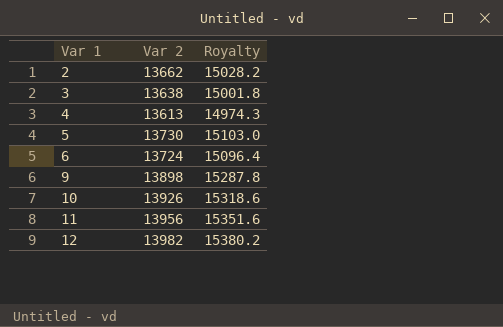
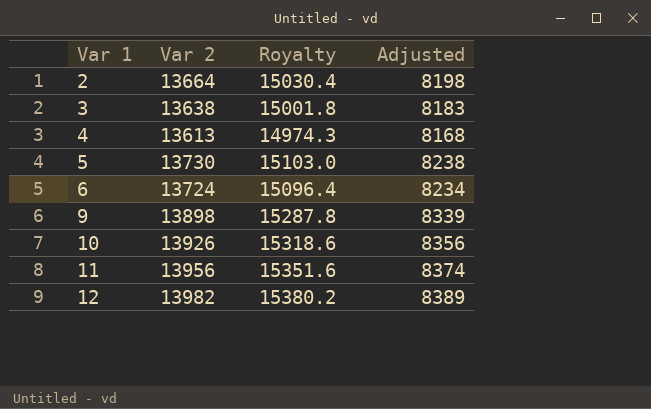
column Adjusted | formula: none -> [Var 2] * 0.6
2 | Var 2: 13662 -> 13664
2 | Royalty: 15028.2 -> 15030.4

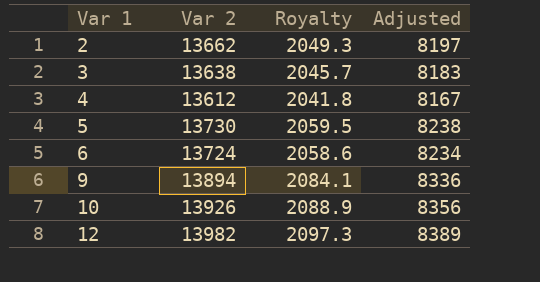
column Royalty | formula: [Var 2] * 1.1 -> [Var 2] * 0.15
row 11: 13956 | 15351.6 | 8374 -> none
2 | Var 2: 13664 -> 13662
2 | Adjusted: 8198 -> 8197
4 | Var 2: 13613 -> 13612
4 | Adjusted: 8168 -> 8167
9 | Var 2: 13898 -> 13894
9 | Adjusted: 8339 -> 8336

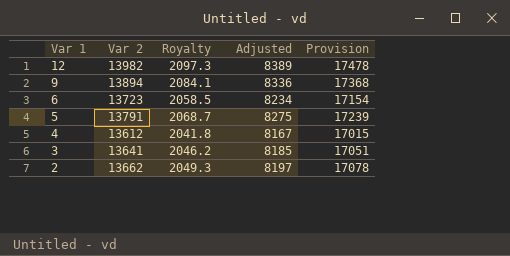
row order: Var 1 ascending -> Var 1 descending
column Provision | formula: none -> [Var 2] * 1.25
row 10: 13926 | 2088.9 | 8356 -> none
6 | Var 2: 13724 -> 13723
6 | Royalty: 2058.6 -> 2058.5
5 | Var 2: 13730 -> 13791
5 | Royalty: 2059.5 -> 2068.7
5 | Adjusted: 8238 -> 8275
3 | Var 2: 13638 -> 13641
3 | Royalty: 2045.7 -> 2046.2
3 | Adjusted: 8183 -> 8185

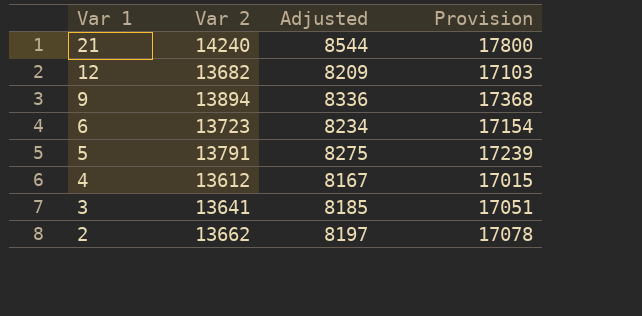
column Royalty | formula: [Var 2] * 0.15 -> none
row 21: none -> 14240 | 8544 | 17800
12 | Var 2: 13982 -> 13682
12 | Adjusted: 8389 -> 8209
12 | Provision: 17478 -> 17103

